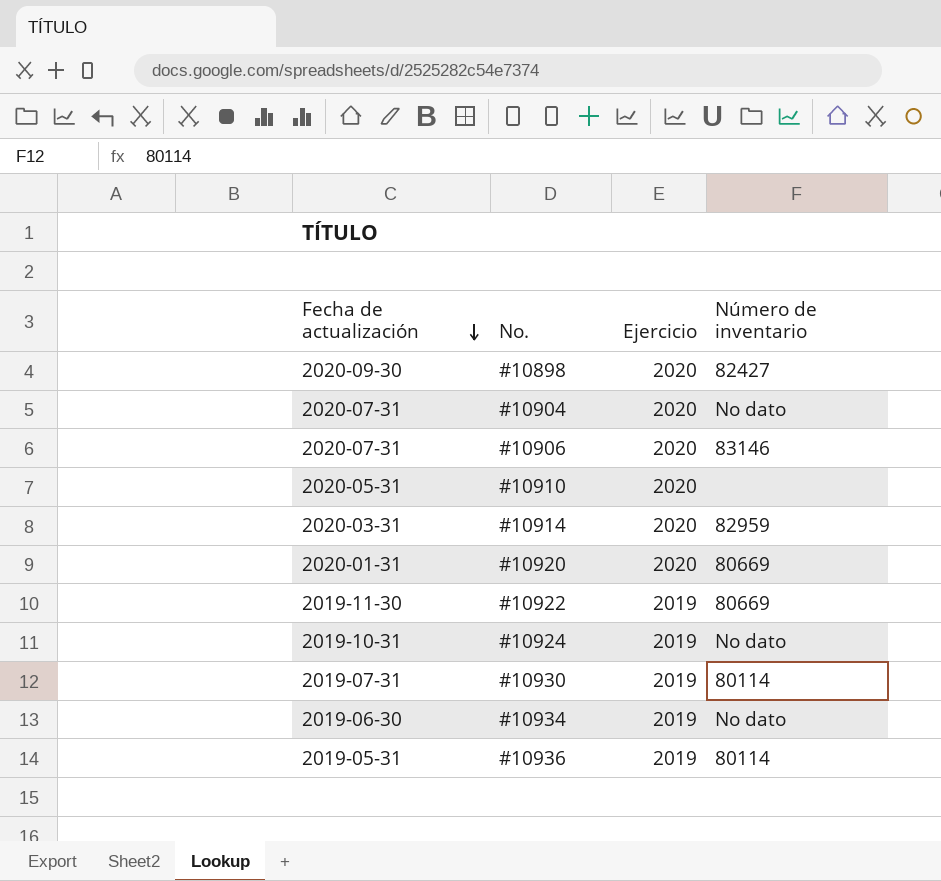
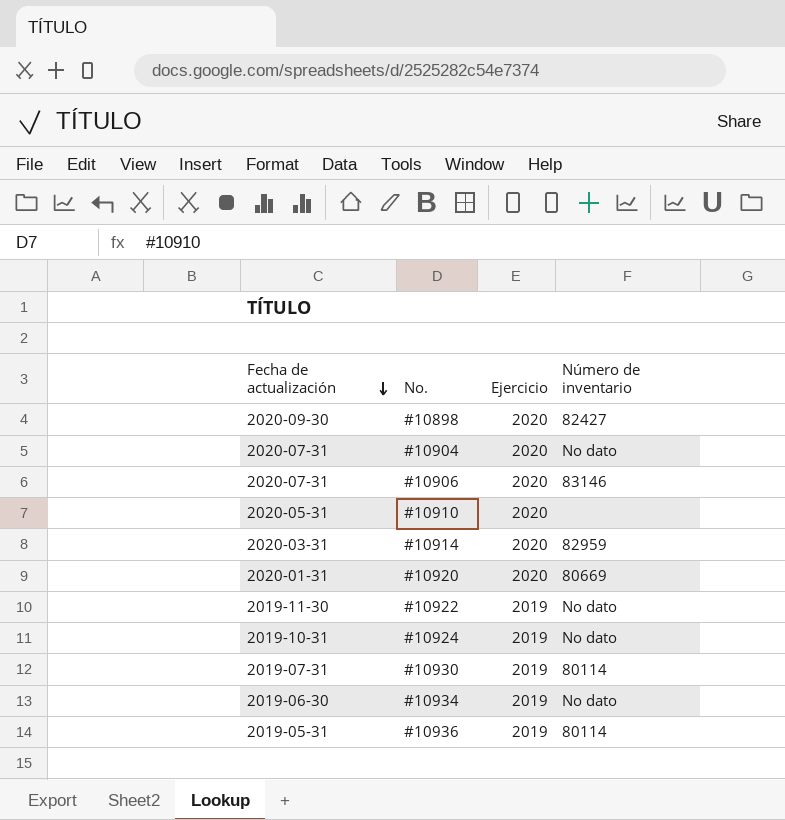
#10922 | Número de inventario: 80669 -> No dato

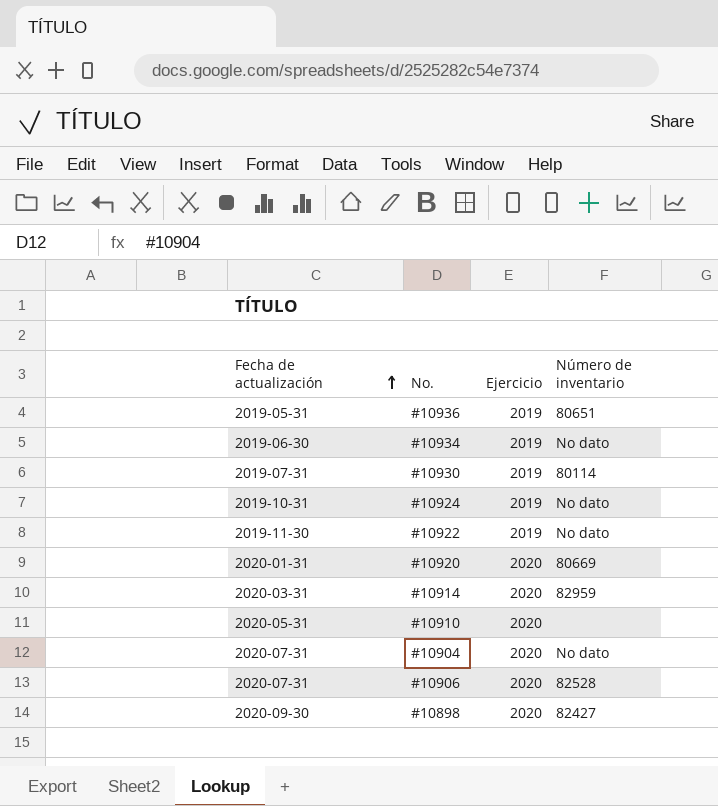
row order: Fecha de actualización descending -> Fecha de actualización ascending
#10936 | Número de inventario: 80114 -> 80651
#10906 | Número de inventario: 83146 -> 82528

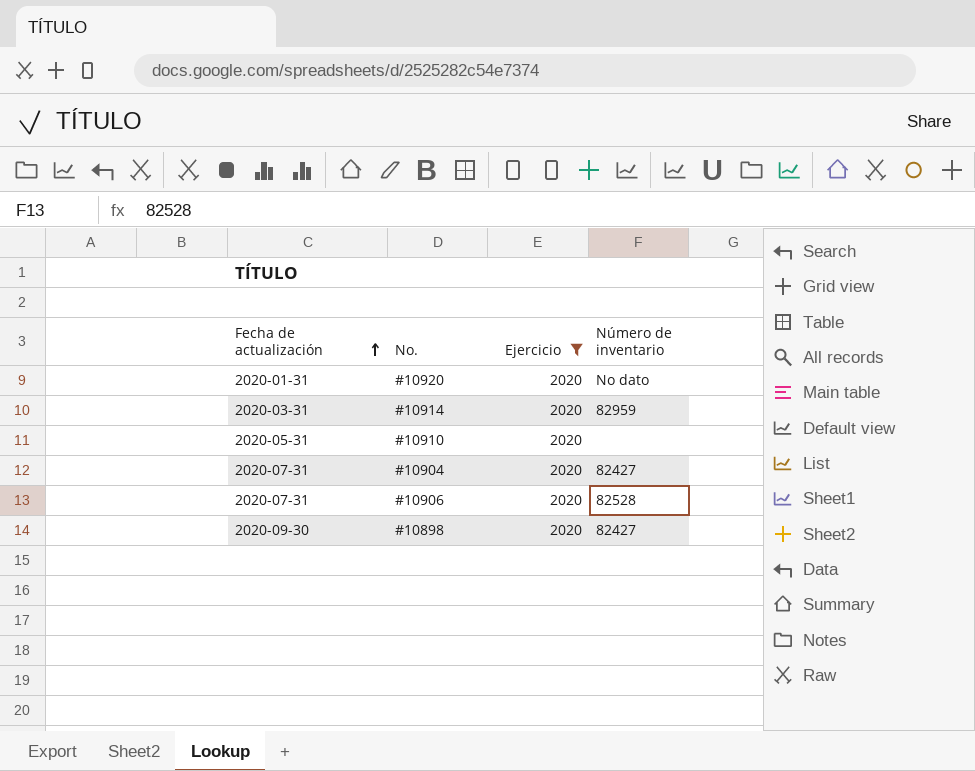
filter: none -> Ejercicio = 2020
#10920 | Número de inventario: 80669 -> No dato
#10904 | Número de inventario: No dato -> 82427

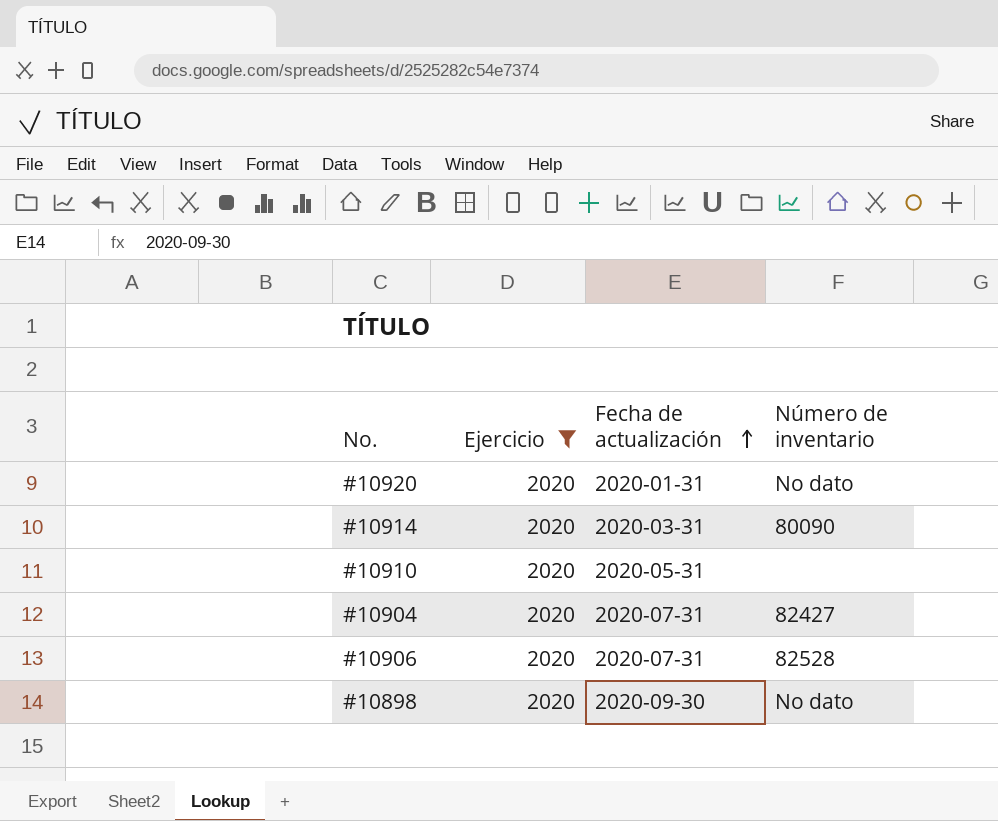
column Fecha de actualización | position: 1 -> 3
#10914 | Número de inventario: 82959 -> 80090
#10898 | Número de inventario: 82427 -> No dato

